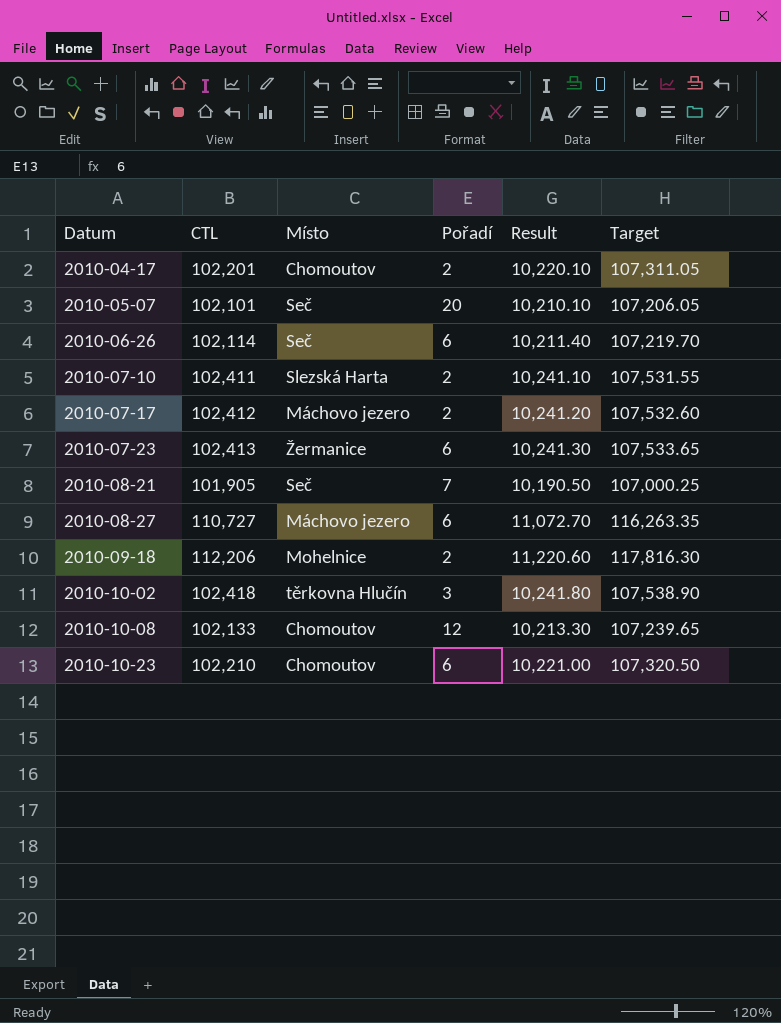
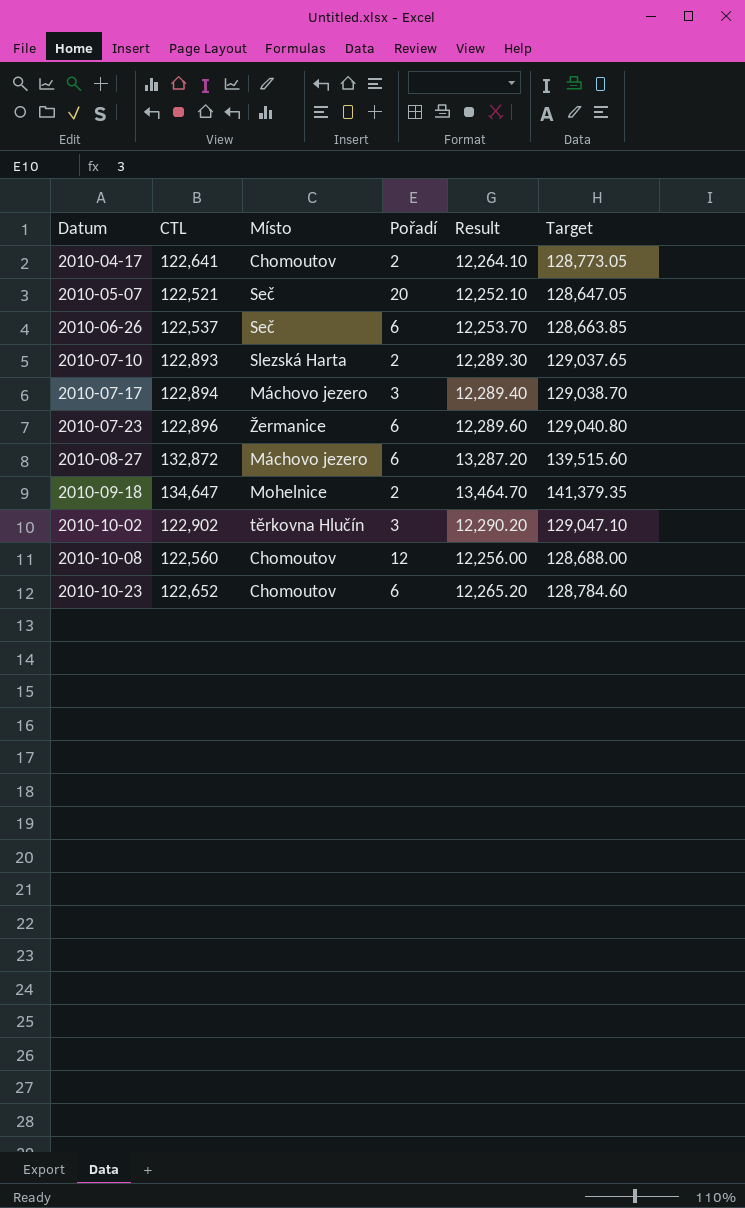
row 2010-08-21: 101,905 | Seč | 7 | 10,190.50 | 107,000.25 -> none
2010-04-17 | CTL: 102,201 -> 122,641
2010-04-17 | Result: 10,220.10 -> 12,264.10
2010-04-17 | Target: 107,311.05 -> 128,773.05
2010-05-07 | CTL: 102,101 -> 122,521
2010-05-07 | Result: 10,210.10 -> 12,252.10
2010-05-07 | Target: 107,206.05 -> 128,647.05
2010-06-26 | CTL: 102,114 -> 122,537
2010-06-26 | Result: 10,211.40 -> 12,253.70
2010-06-26 | Target: 107,219.70 -> 128,663.85
2010-07-10 | CTL: 102,411 -> 122,893
2010-07-10 | Result: 10,241.10 -> 12,289.30
2010-07-10 | Target: 107,531.55 -> 129,037.65
2010-07-17 | CTL: 102,412 -> 122,894
2010-07-17 | Pořadí: 2 -> 3
2010-07-17 | Result: 10,241.20 -> 12,289.40
2010-07-17 | Target: 107,532.60 -> 129,038.70
2010-07-23 | CTL: 102,413 -> 122,896
2010-07-23 | Result: 10,241.30 -> 12,289.60
2010-07-23 | Target: 107,533.65 -> 129,040.80
2010-08-27 | CTL: 110,727 -> 132,872
2010-08-27 | Result: 11,072.70 -> 13,287.20
2010-08-27 | Target: 116,263.35 -> 139,515.60
2010-09-18 | CTL: 112,206 -> 134,647
2010-09-18 | Result: 11,220.60 -> 13,464.70
2010-09-18 | Target: 117,816.30 -> 141,379.35
2010-10-02 | CTL: 102,418 -> 122,902
2010-10-02 | Result: 10,241.80 -> 12,290.20
2010-10-02 | Target: 107,538.90 -> 129,047.10
2010-10-08 | CTL: 102,133 -> 122,560
2010-10-08 | Result: 10,213.30 -> 12,256.00
2010-10-08 | Target: 107,239.65 -> 128,688.00
2010-10-23 | CTL: 102,210 -> 122,652
2010-10-23 | Result: 10,221.00 -> 12,265.20
2010-10-23 | Target: 107,320.50 -> 128,784.60

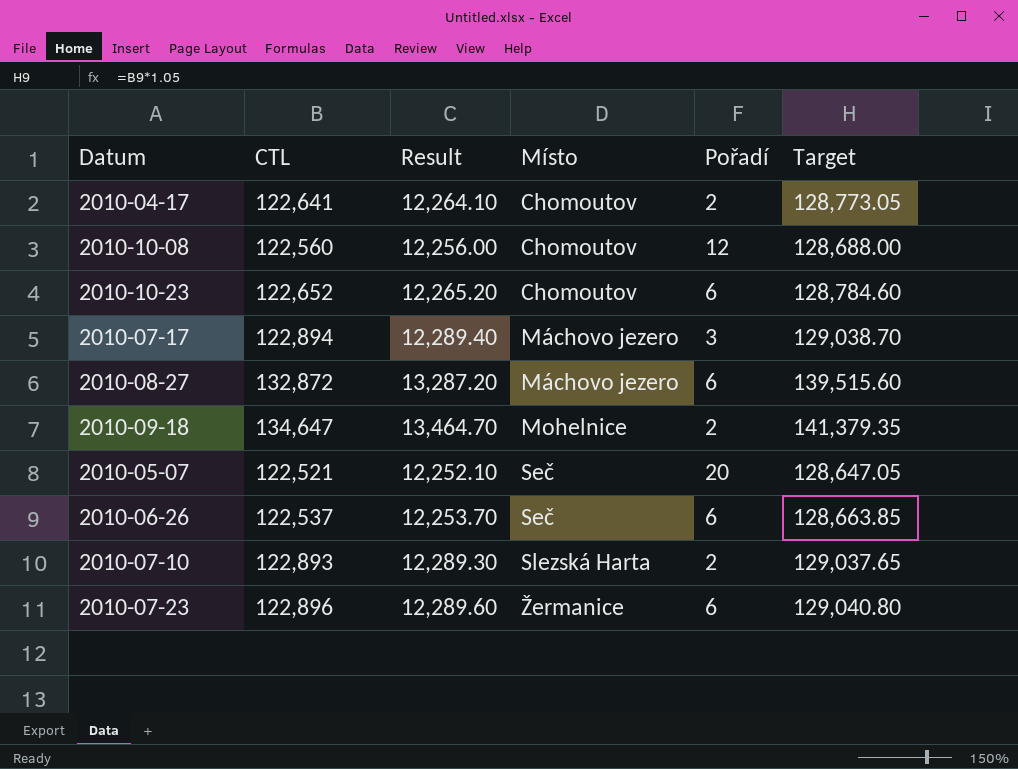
row order: Datum ascending -> Místo ascending
column Result | position: 5 -> 3
row 2010-10-02: 122,902 | těrkovna Hlučín | 3 | 12,290.20 | 129,047.10 -> none

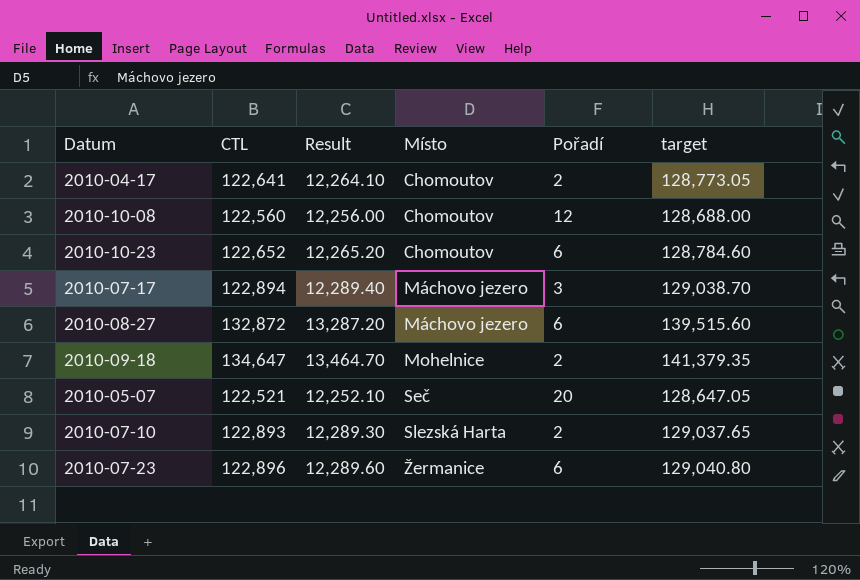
column name: Target -> target
row 2010-06-26: 122,537 | 12,253.70 | Seč | 6 | 128,663.85 -> none

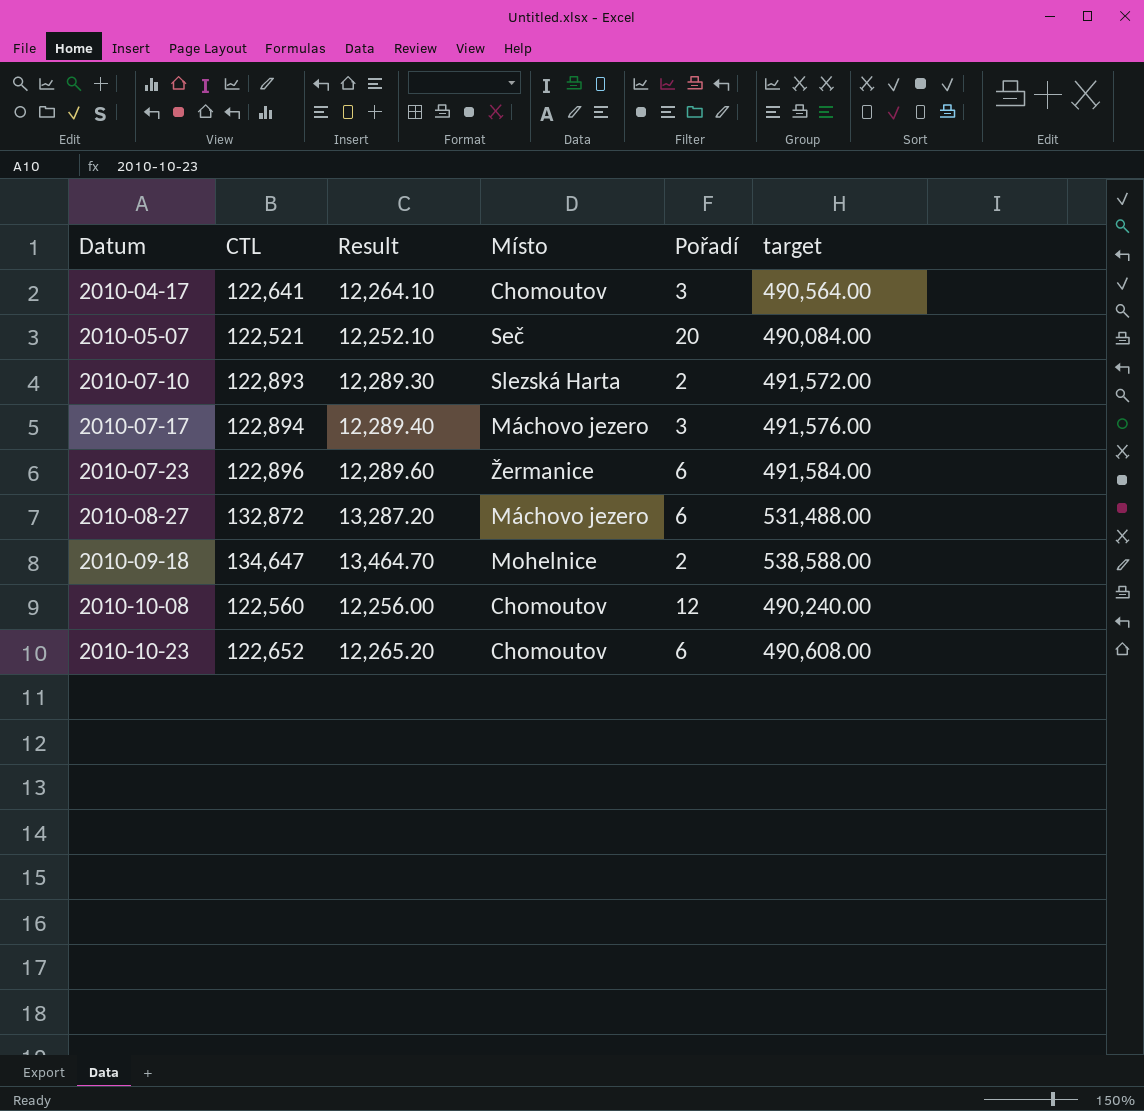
row order: Místo ascending -> Datum ascending
column target | formula: [CTL] * 1.05 -> [CTL] * 4
2010-04-17 | Pořadí: 2 -> 3

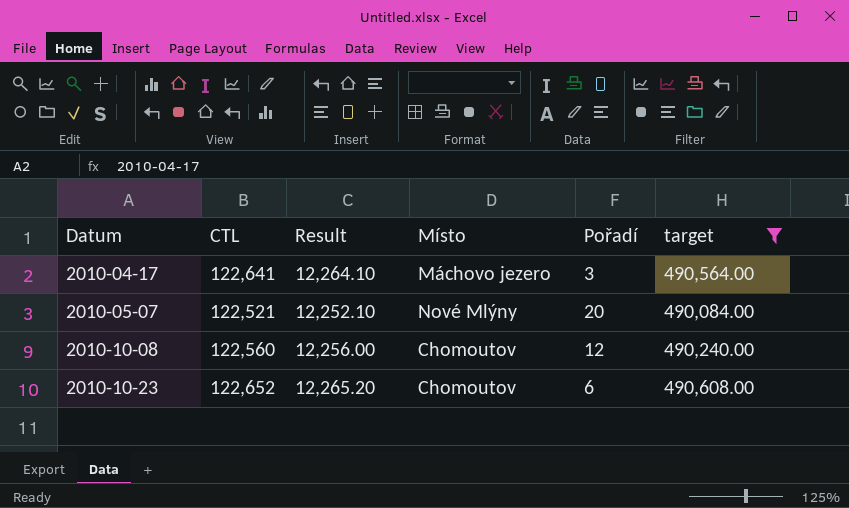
filter: none -> target <= 490,608.00
2010-04-17 | Místo: Chomoutov -> Máchovo jezero
2010-05-07 | Místo: Seč -> Nové Mlýny

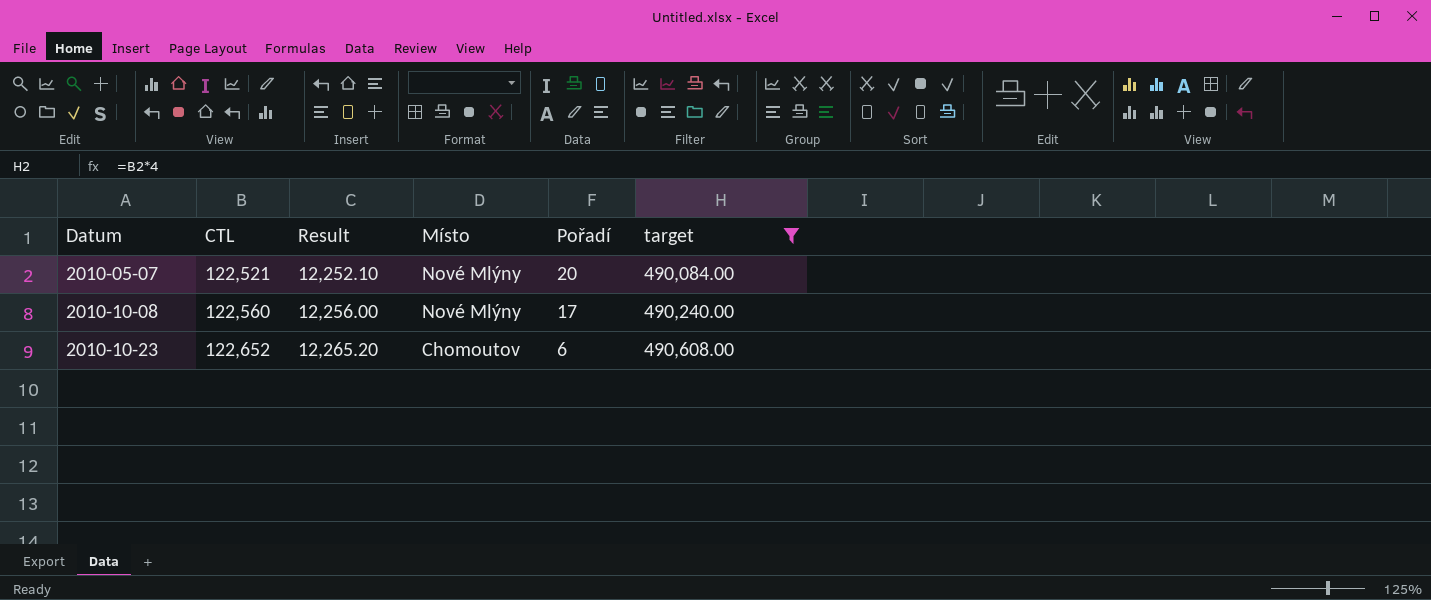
row 2010-04-17: 122,641 | 12,264.10 | Máchovo jezero | 3 | 490,564.00 -> none
2010-10-08 | Místo: Chomoutov -> Nové Mlýny
2010-10-08 | Pořadí: 12 -> 17

